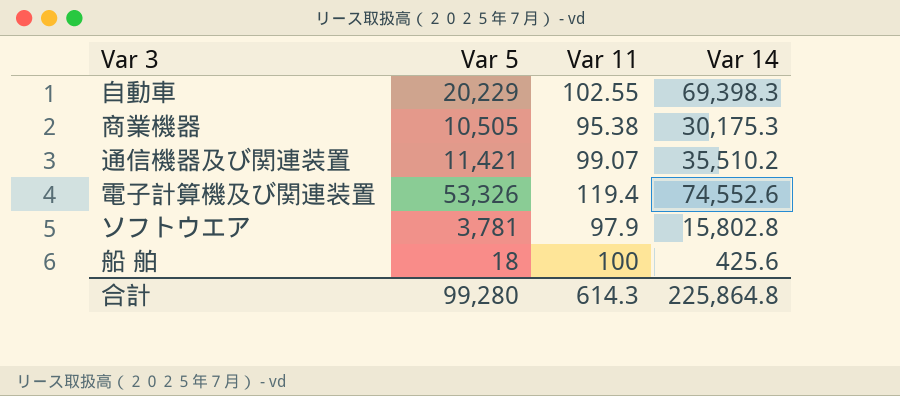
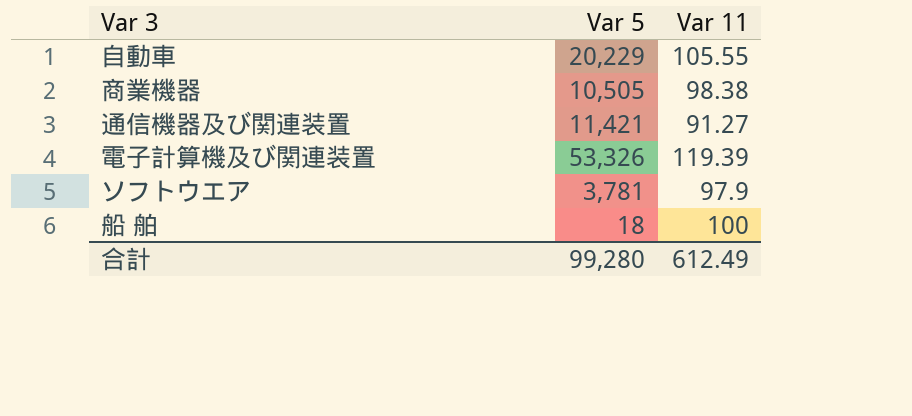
column Var 14 | position: 4 -> none
自動車 | Var 11: 102.55 -> 105.55
商業機器 | Var 11: 95.38 -> 98.38
通信機器及び関連装置 | Var 11: 99.07 -> 91.27
電子計算機及び関連装置 | Var 11: 119.4 -> 119.39
合計 | Var 11: 614.3 -> 612.49

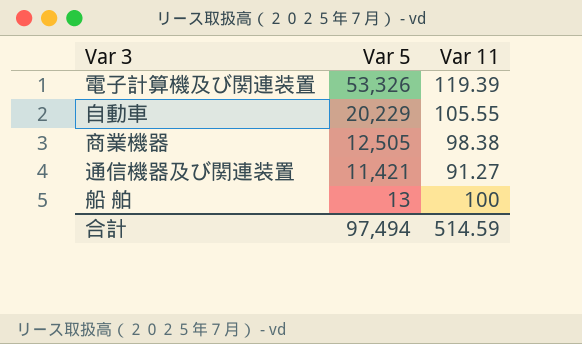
row order: none -> Var 5 descending
row ソフトウエア: 3,781 | 97.9 -> none
商業機器 | Var 5: 10,505 -> 12,505
船 舶 | Var 5: 18 -> 13
合計 | Var 5: 99,280 -> 97,494
合計 | Var 11: 612.49 -> 514.59

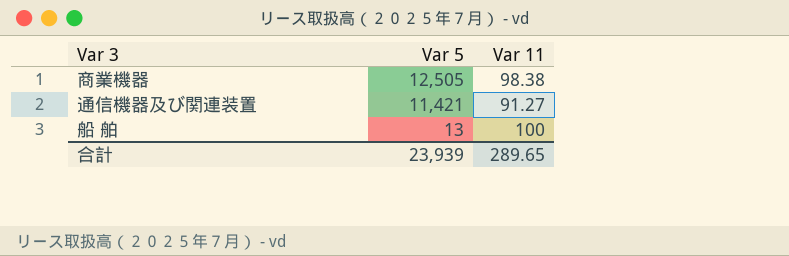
row 電子計算機及び関連装置: 53,326 | 119.39 -> none
row 自動車: 20,229 | 105.55 -> none
合計 | Var 5: 97,494 -> 23,939
合計 | Var 11: 514.59 -> 289.65

